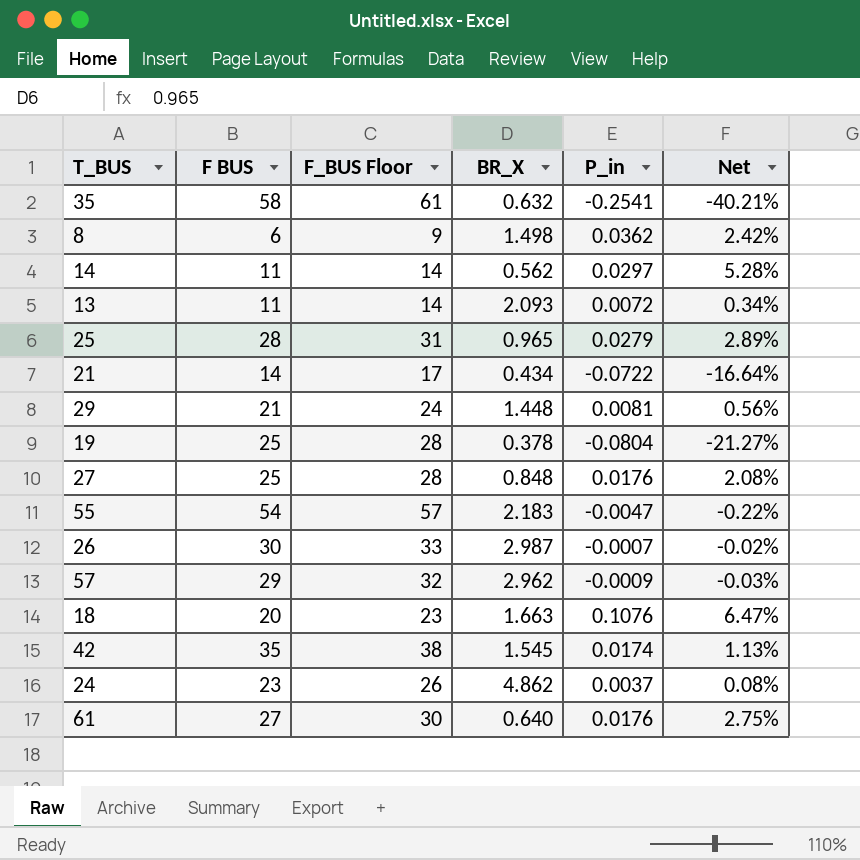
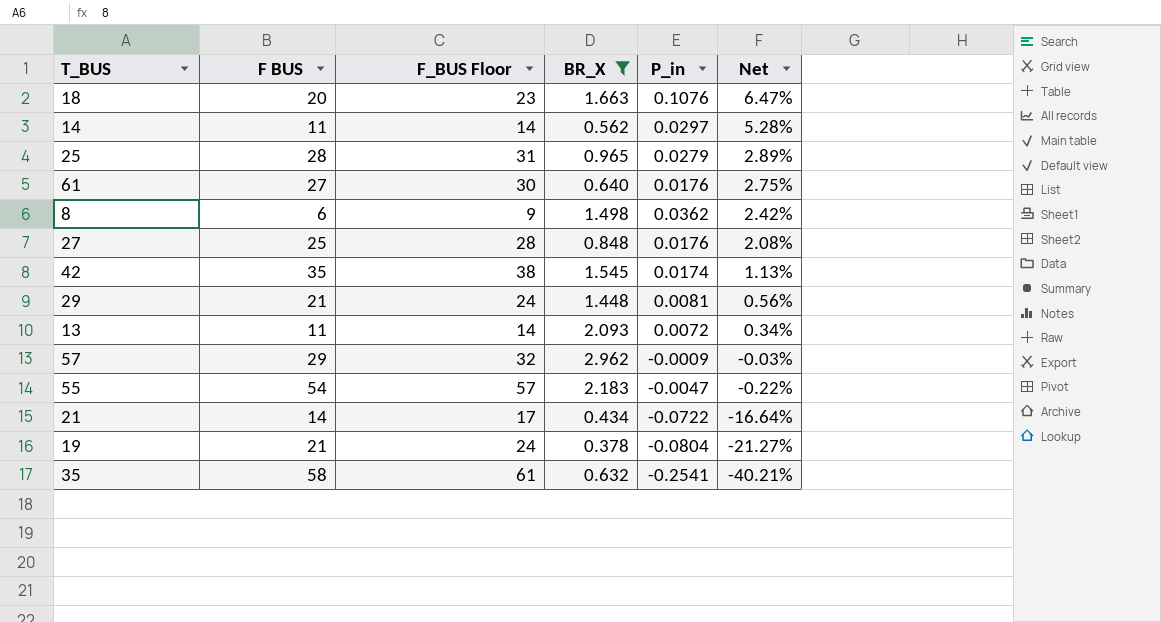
filter: none -> BR_X <= 2.962
row order: none -> Net descending
19 | F BUS: 25 -> 21
19 | F_BUS Floor: 28 -> 24

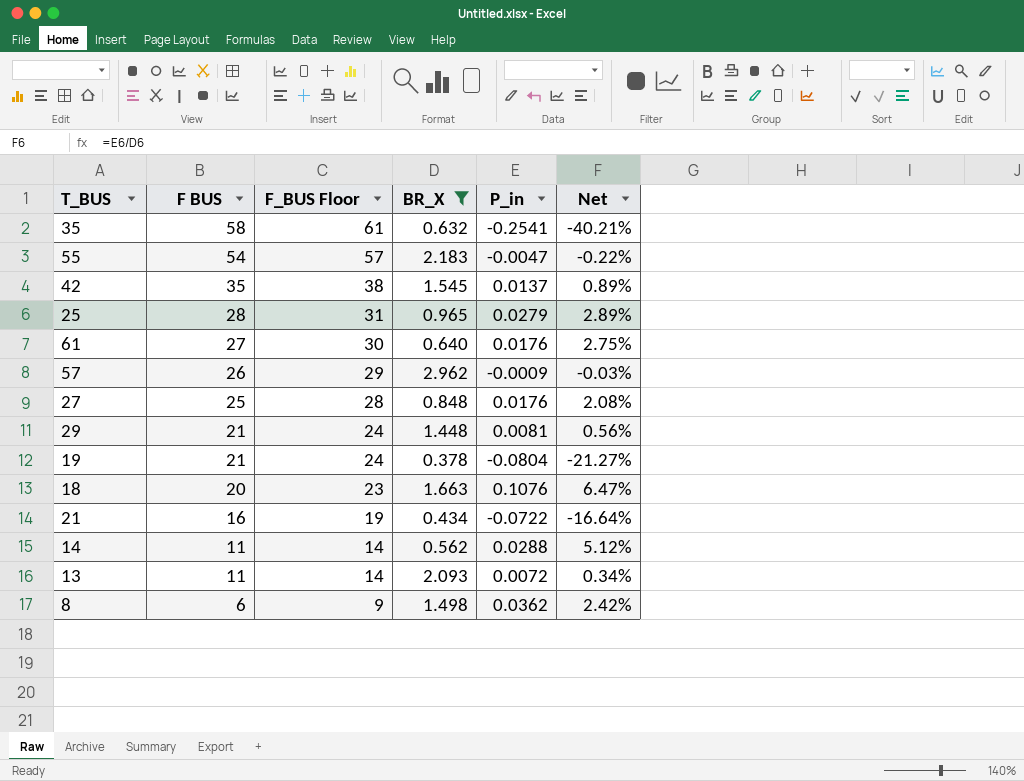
row order: Net descending -> F BUS descending
42 | P_in: 0.0174 -> 0.0137
42 | Net: 1.13% -> 0.89%
57 | F BUS: 29 -> 26
57 | F_BUS Floor: 32 -> 29
21 | F BUS: 14 -> 16
21 | F_BUS Floor: 17 -> 19
14 | P_in: 0.0297 -> 0.0288
14 | Net: 5.28% -> 5.12%

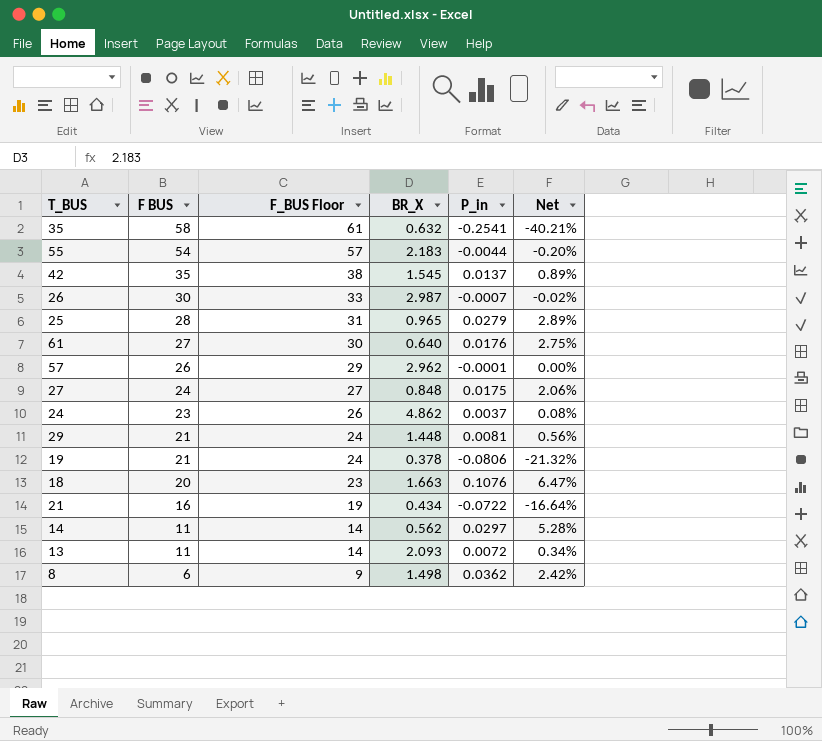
filter: BR_X <= 2.962 -> none
55 | P_in: -0.0047 -> -0.0044
55 | Net: -0.22% -> -0.20%
57 | P_in: -0.0009 -> -0.0001
57 | Net: -0.03% -> 0.00%
27 | F BUS: 25 -> 24
27 | F_BUS Floor: 28 -> 27
27 | P_in: 0.0176 -> 0.0175
27 | Net: 2.08% -> 2.06%
19 | P_in: -0.0804 -> -0.0806
19 | Net: -21.27% -> -21.32%
14 | P_in: 0.0288 -> 0.0297
14 | Net: 5.12% -> 5.28%

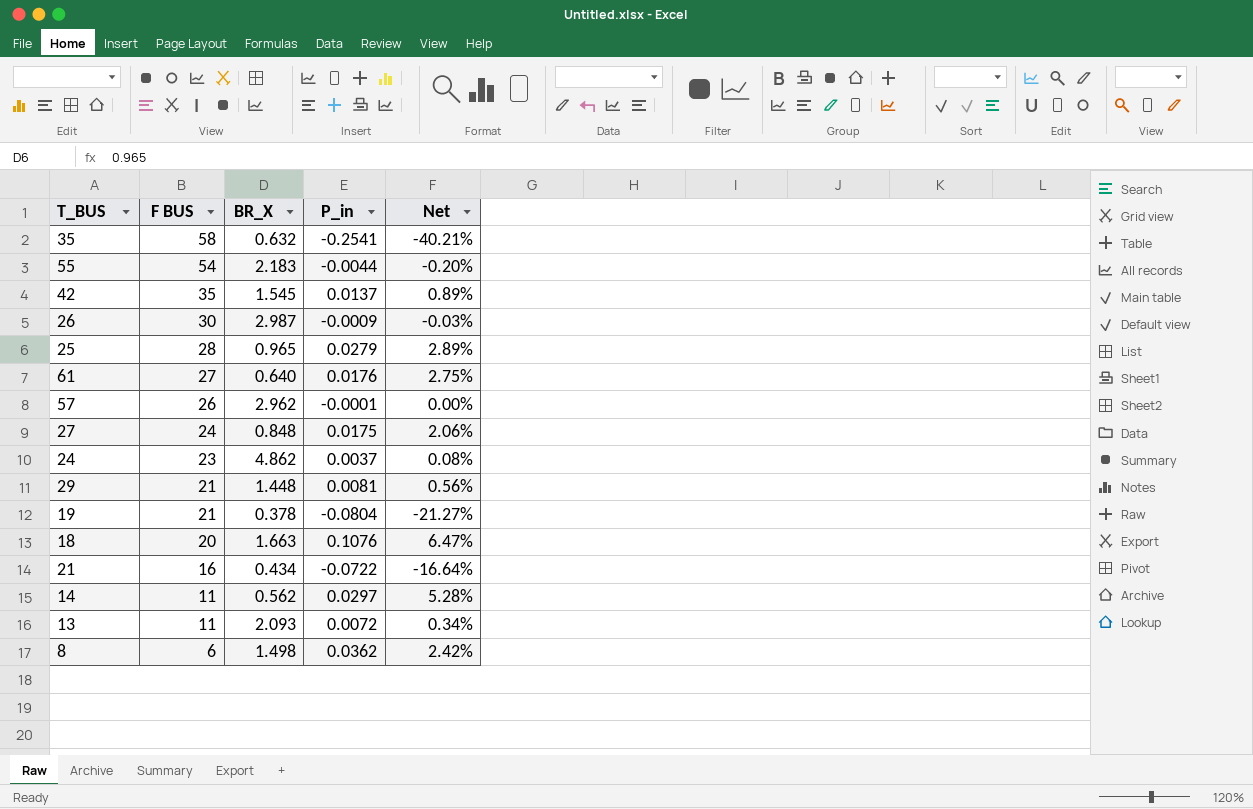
column F_BUS Floor | formula: [F BUS] + 3 -> none
26 | P_in: -0.0007 -> -0.0009
26 | Net: -0.02% -> -0.03%
19 | P_in: -0.0806 -> -0.0804
19 | Net: -21.32% -> -21.27%

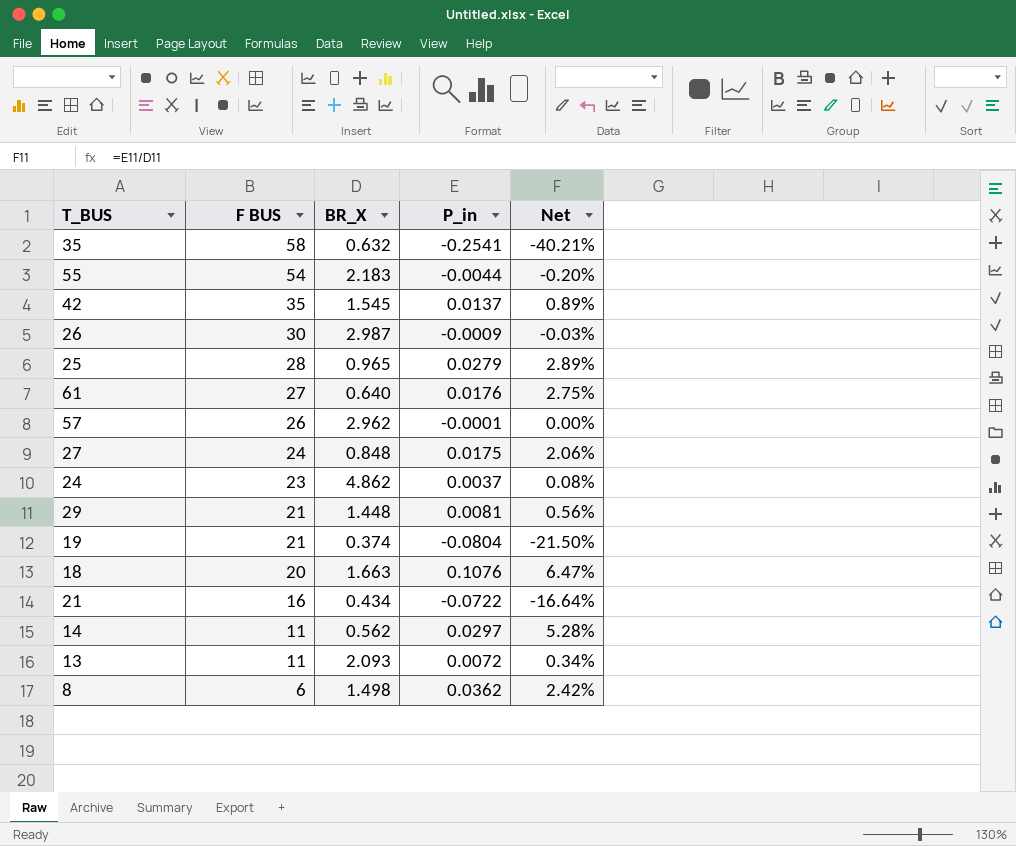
19 | BR_X: 0.378 -> 0.374
19 | Net: -21.27% -> -21.50%

